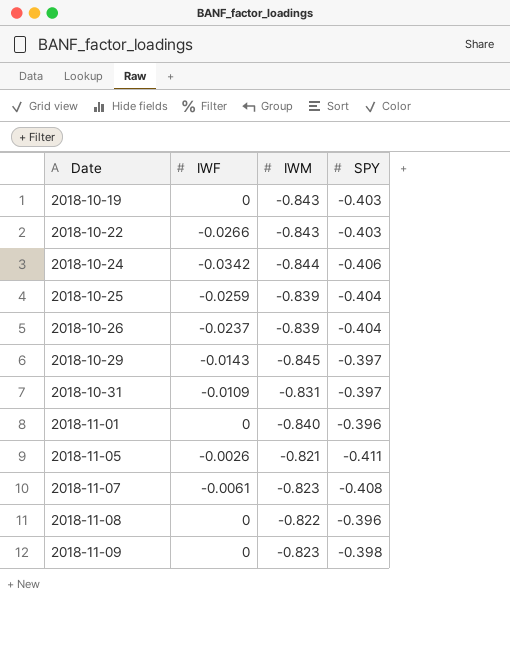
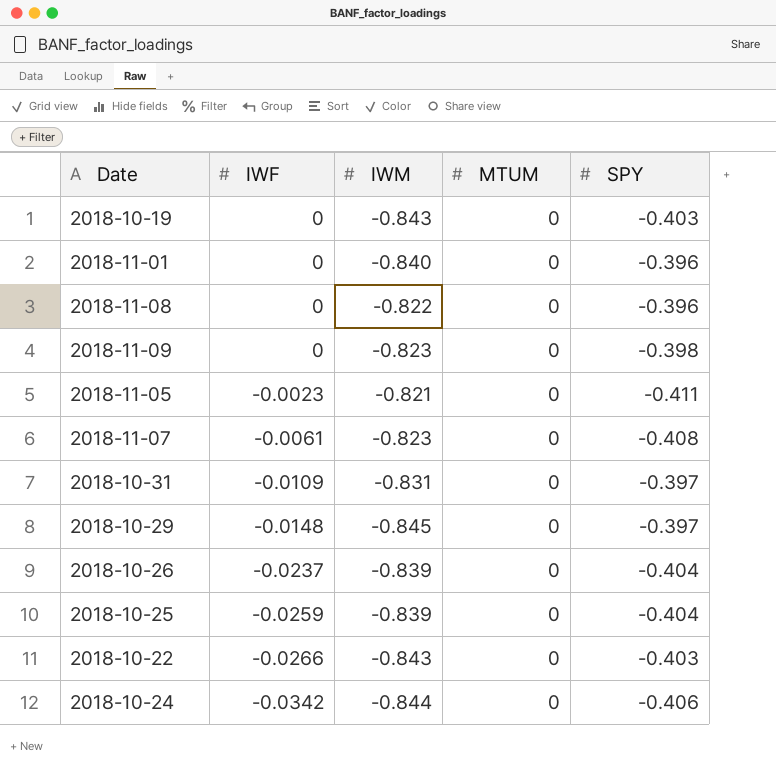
row order: Date ascending -> IWF descending
column MTUM | position: none -> 4
2018-11-05 | IWF: -0.0026 -> -0.0023
2018-10-29 | IWF: -0.0143 -> -0.0148

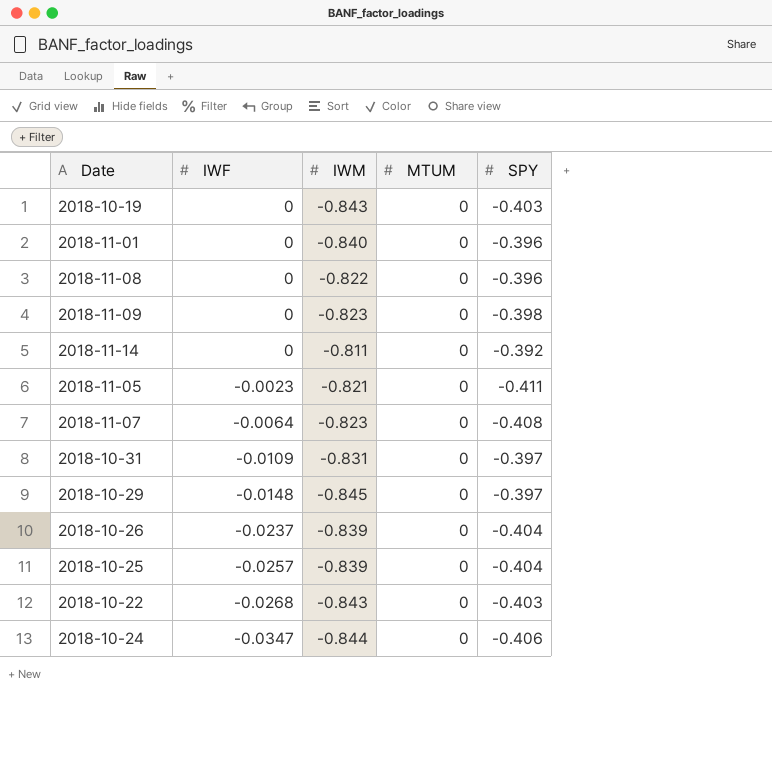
row 2018-11-14: none -> 0 | -0.811 | 0 | -0.392
2018-11-07 | IWF: -0.0061 -> -0.0064
2018-10-25 | IWF: -0.0259 -> -0.0257
2018-10-22 | IWF: -0.0266 -> -0.0268
2018-10-24 | IWF: -0.0342 -> -0.0347

